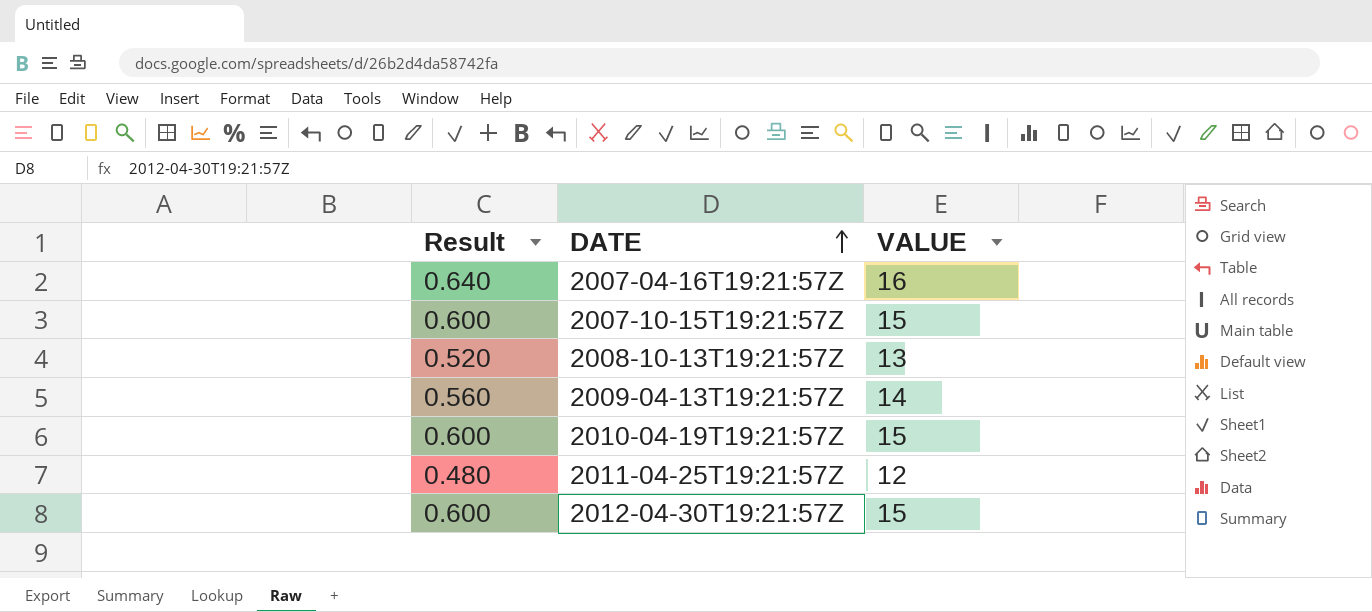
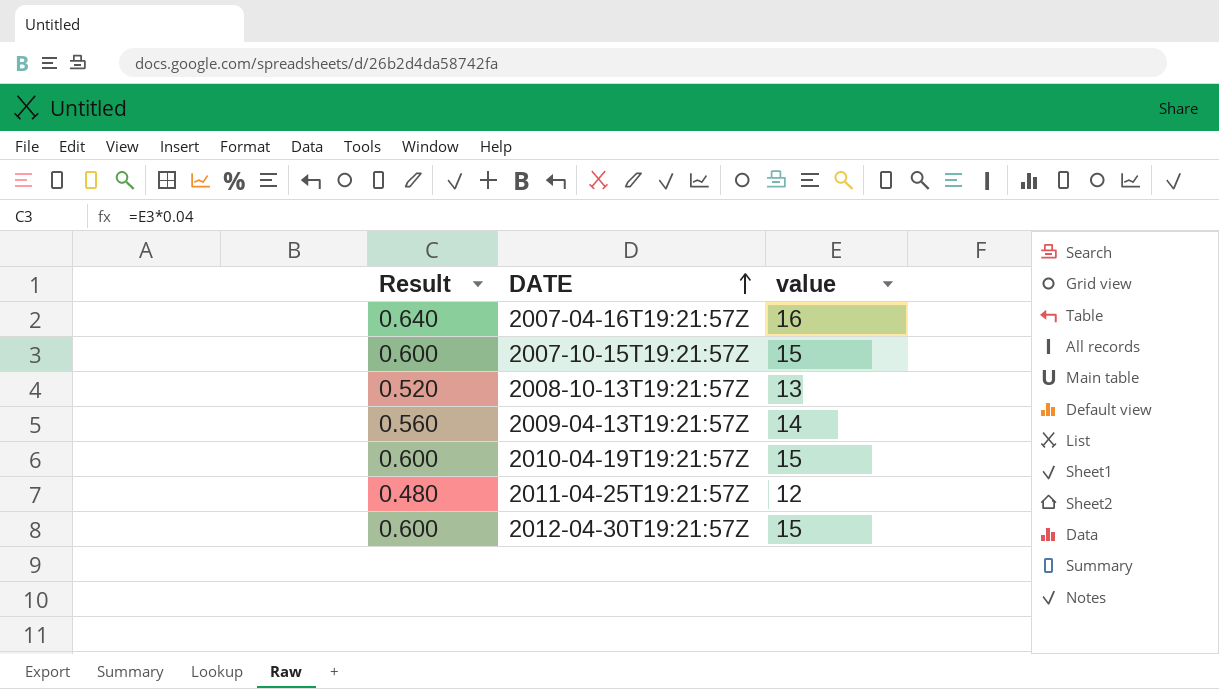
column name: VALUE -> value

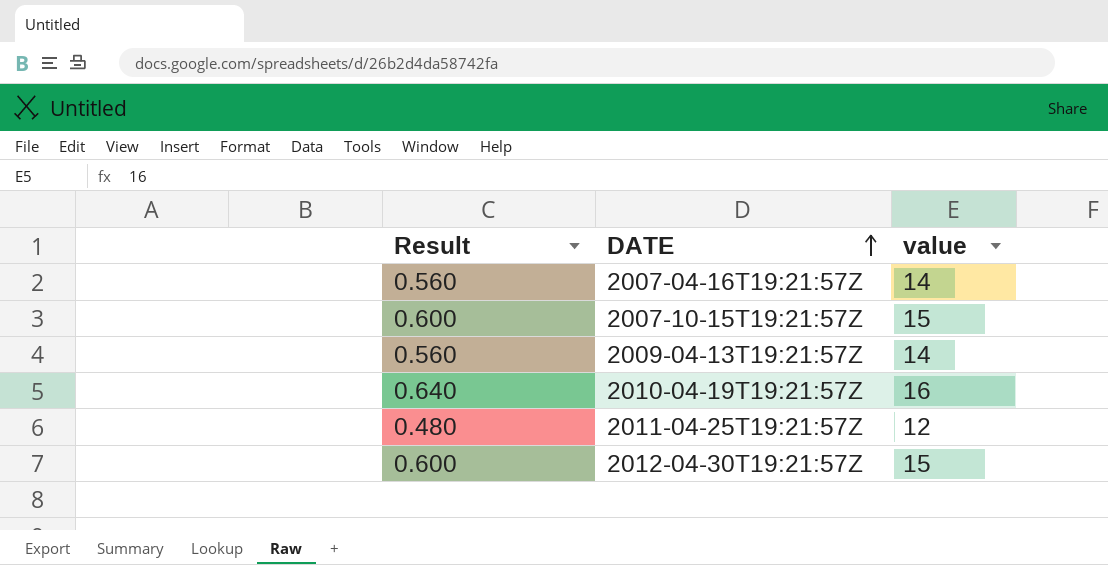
row 2008-10-13T19:21:57Z: 0.520 | 13 -> none
2007-04-16T19:21:57Z | Result: 0.640 -> 0.560
2007-04-16T19:21:57Z | value: 16 -> 14
2010-04-19T19:21:57Z | Result: 0.600 -> 0.640
2010-04-19T19:21:57Z | value: 15 -> 16

